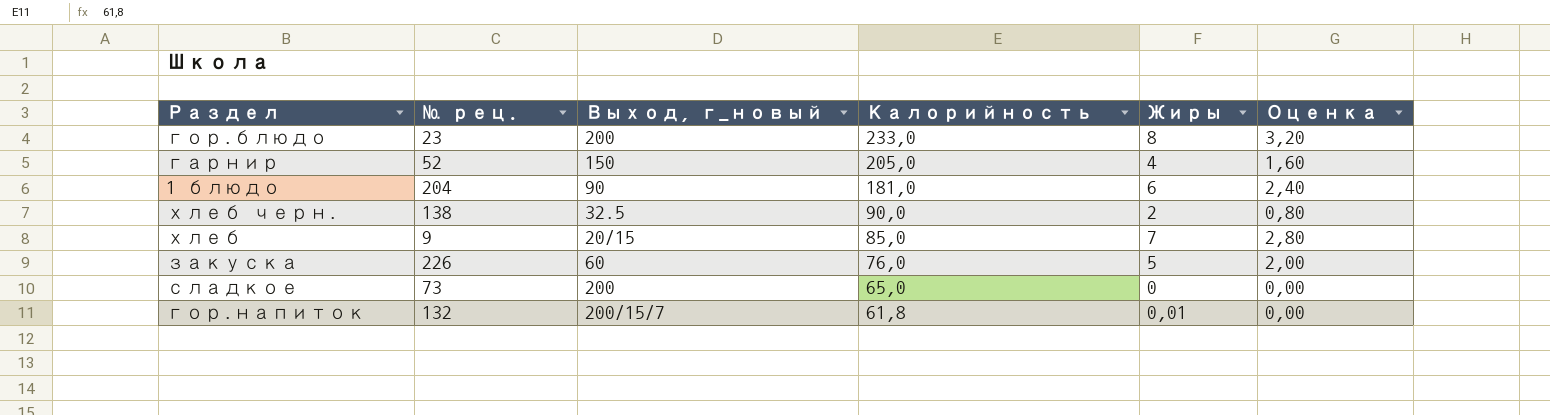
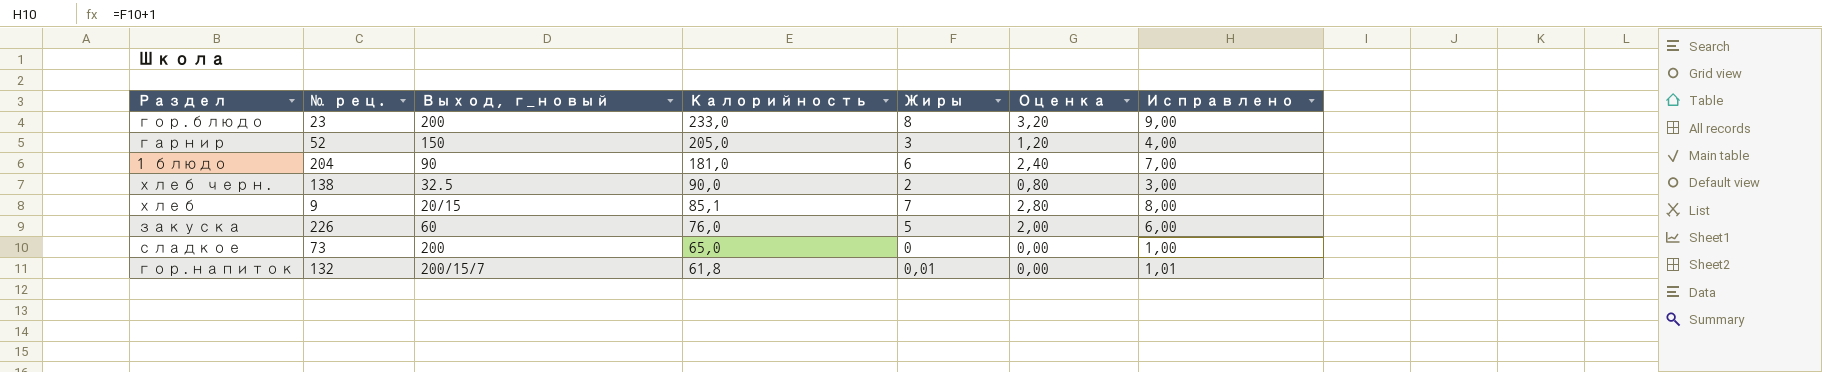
column Исправлено | formula: none -> [Жиры] + 1
гарнир | Жиры: 4 -> 3
гарнир | Оценка: 1,60 -> 1,20
хлеб | Калорийность: 85,0 -> 85,1

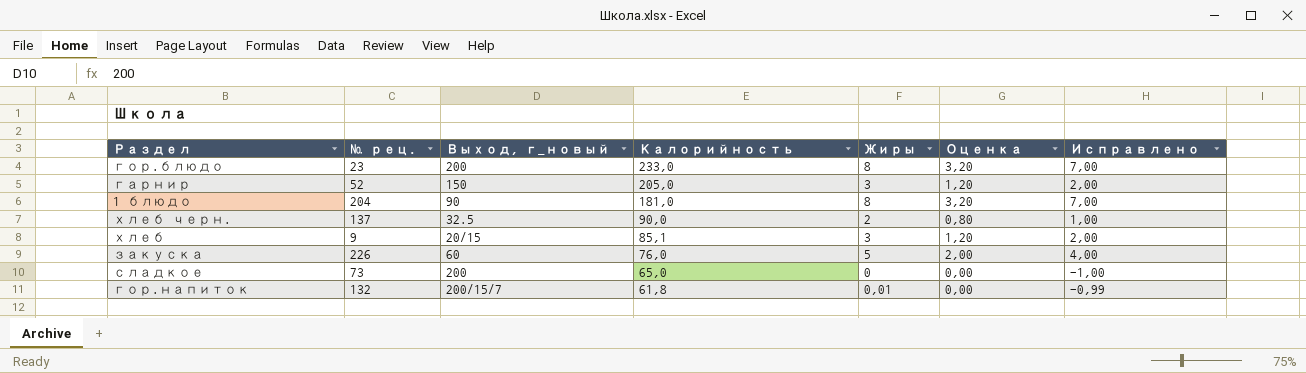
column Исправлено | formula: [Жиры] + 1 -> [Жиры] - 1
1 блюдо | Жиры: 6 -> 8
1 блюдо | Оценка: 2,40 -> 3,20
хлеб черн. | № рец.: 138 -> 137
хлеб | Жиры: 7 -> 3
хлеб | Оценка: 2,80 -> 1,20

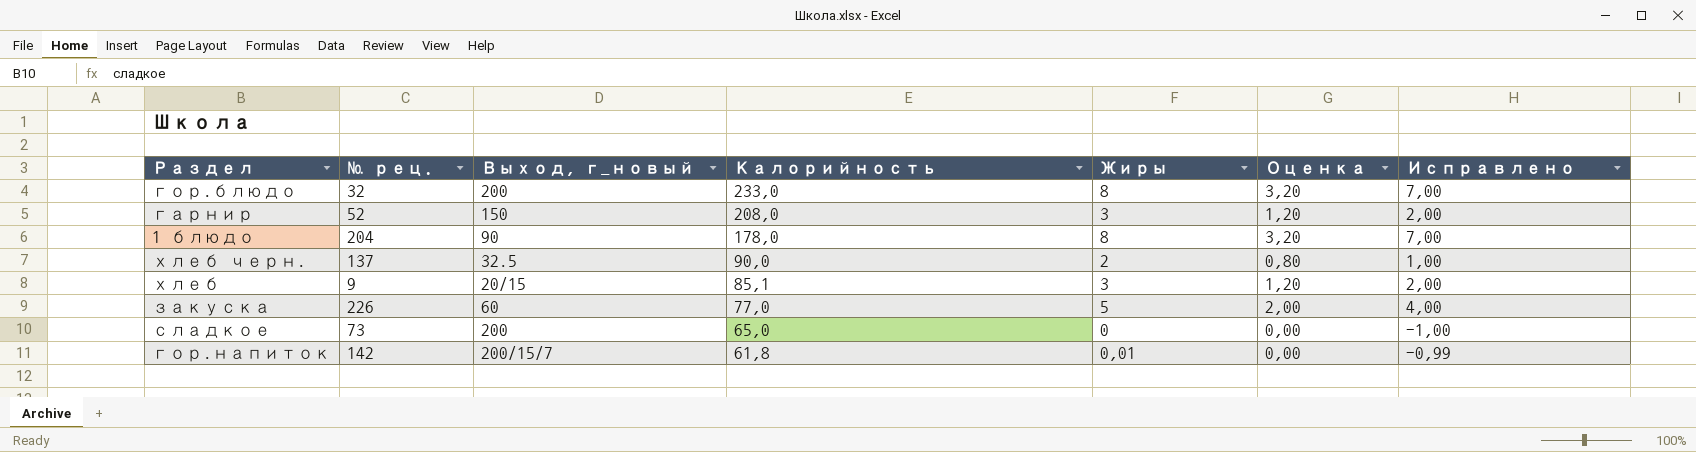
гор.блюдо | № рец.: 23 -> 32
гарнир | Калорийность: 205,0 -> 208,0
1 блюдо | Калорийность: 181,0 -> 178,0
закуска | Калорийность: 76,0 -> 77,0
гор.напиток | № рец.: 132 -> 142

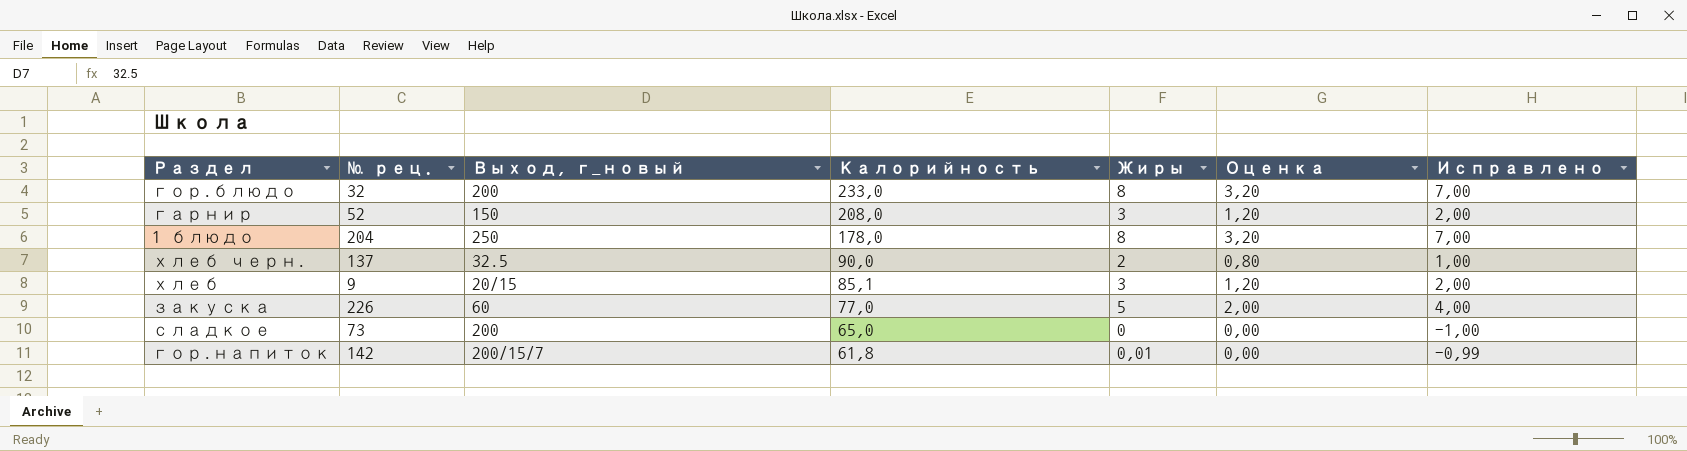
1 блюдо | Выход, г_новый: 90 -> 250

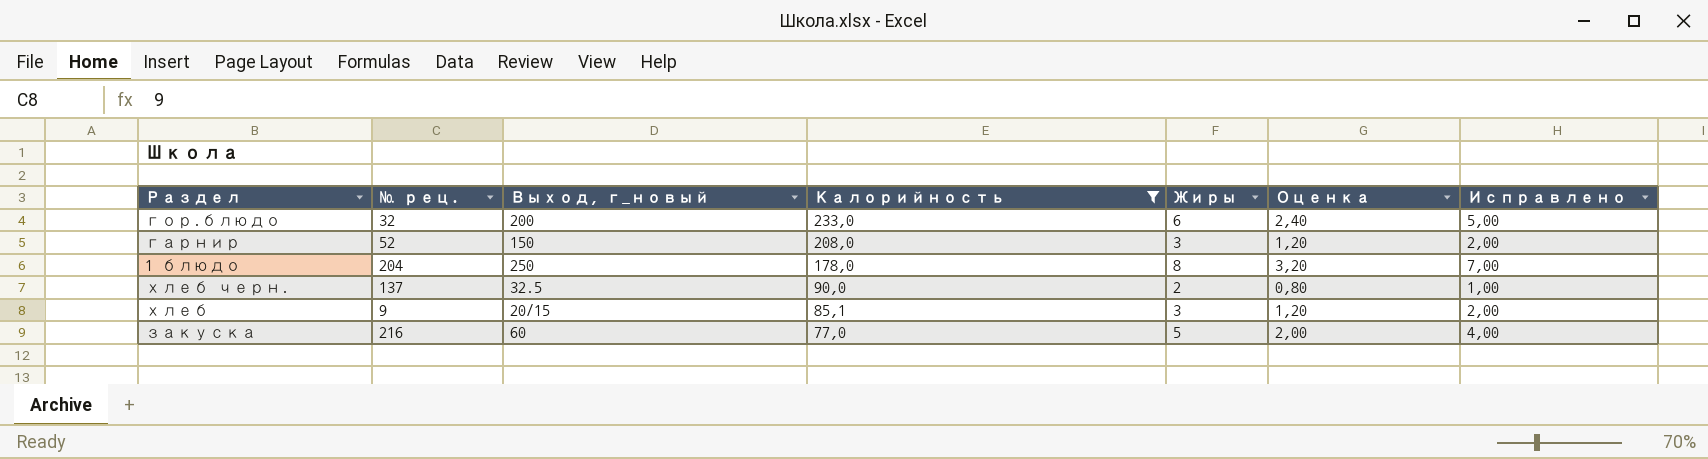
filter: none -> Калорийность >= 77,0
гор.блюдо | Жиры: 8 -> 6
гор.блюдо | Оценка: 3,20 -> 2,40
гор.блюдо | Исправлено: 7,00 -> 5,00
закуска | № рец.: 226 -> 216

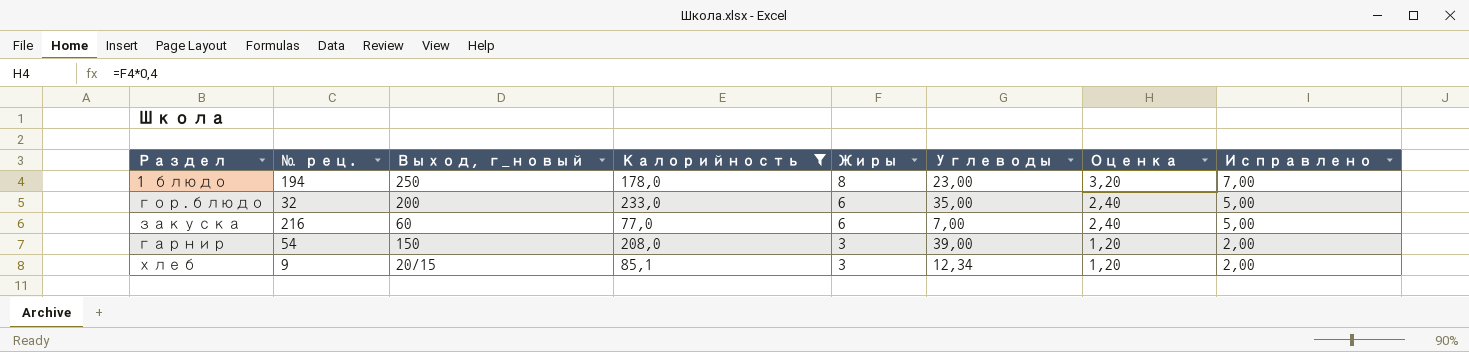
row order: Калорийность descending -> Жиры descending
column Углеводы | position: none -> 6
row хлеб черн.: 137 | 32.5 | 90,0 | 2 | 0,80 | 1,00 -> none
1 блюдо | № рец.: 204 -> 194
закуска | Жиры: 5 -> 6
закуска | Оценка: 2,00 -> 2,40
закуска | Исправлено: 4,00 -> 5,00
гарнир | № рец.: 52 -> 54

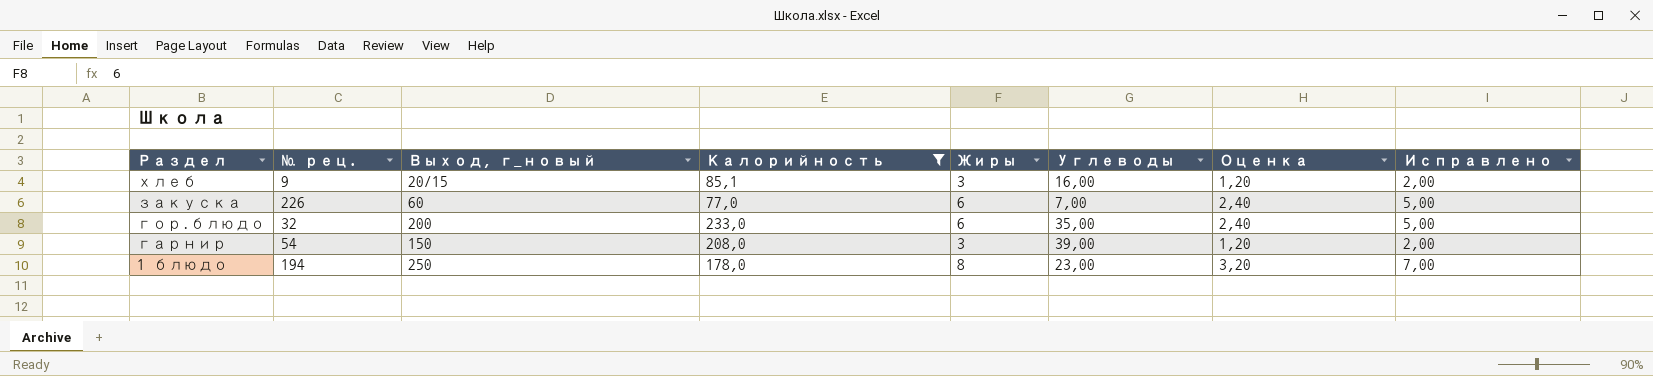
row order: Жиры descending -> Раздел descending
хлеб | Углеводы: 12,34 -> 16,00
закуска | № рец.: 216 -> 226

